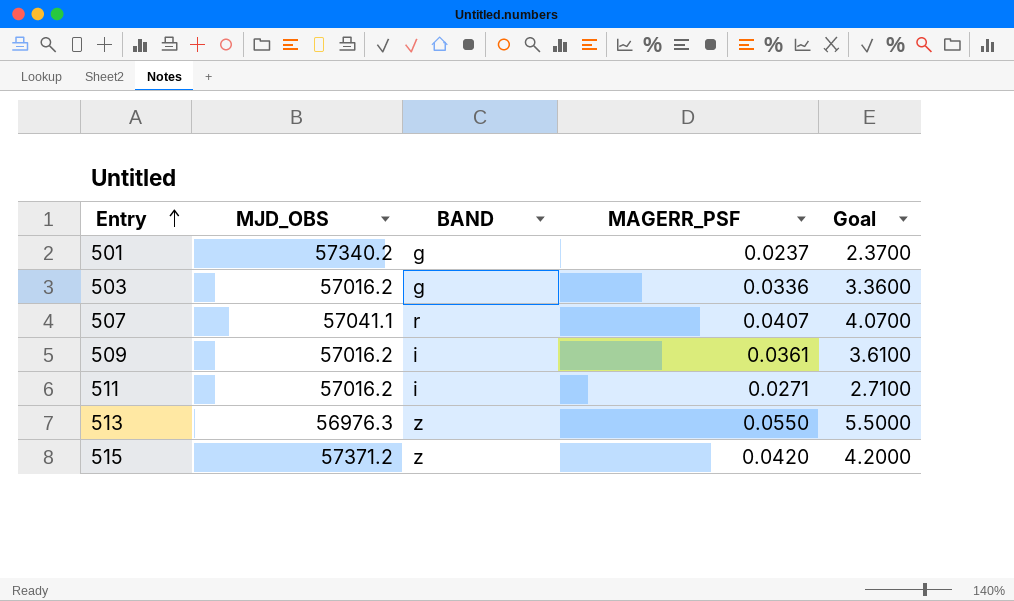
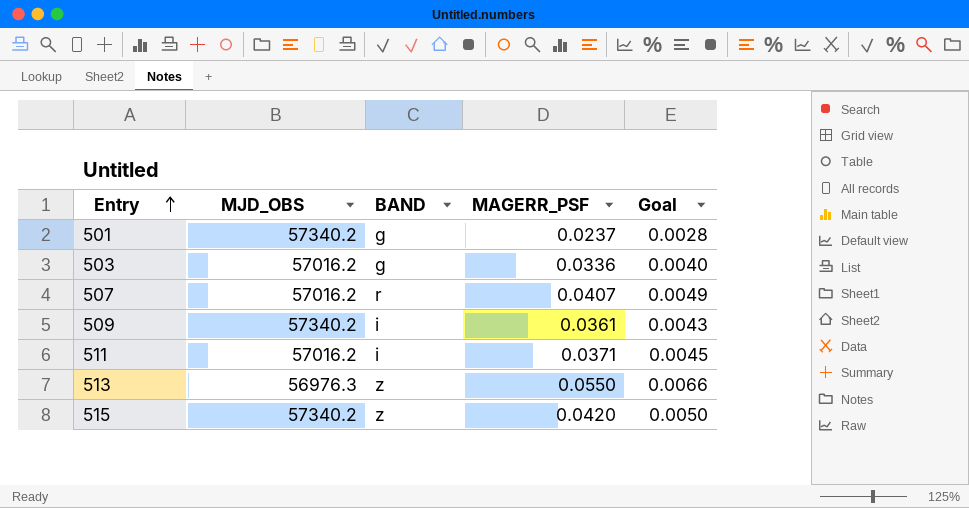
column Goal | formula: [MAGERR_PSF] * 100 -> [MAGERR_PSF] * 0.12
507 | MJD_OBS: 57041.1 -> 57016.2
509 | MJD_OBS: 57016.2 -> 57340.2
511 | MAGERR_PSF: 0.0271 -> 0.0371
515 | MJD_OBS: 57371.2 -> 57340.2

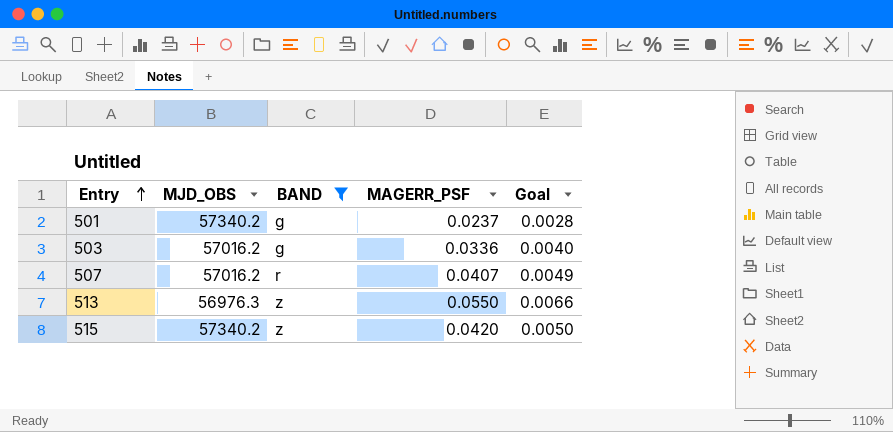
filter: none -> BAND != i

